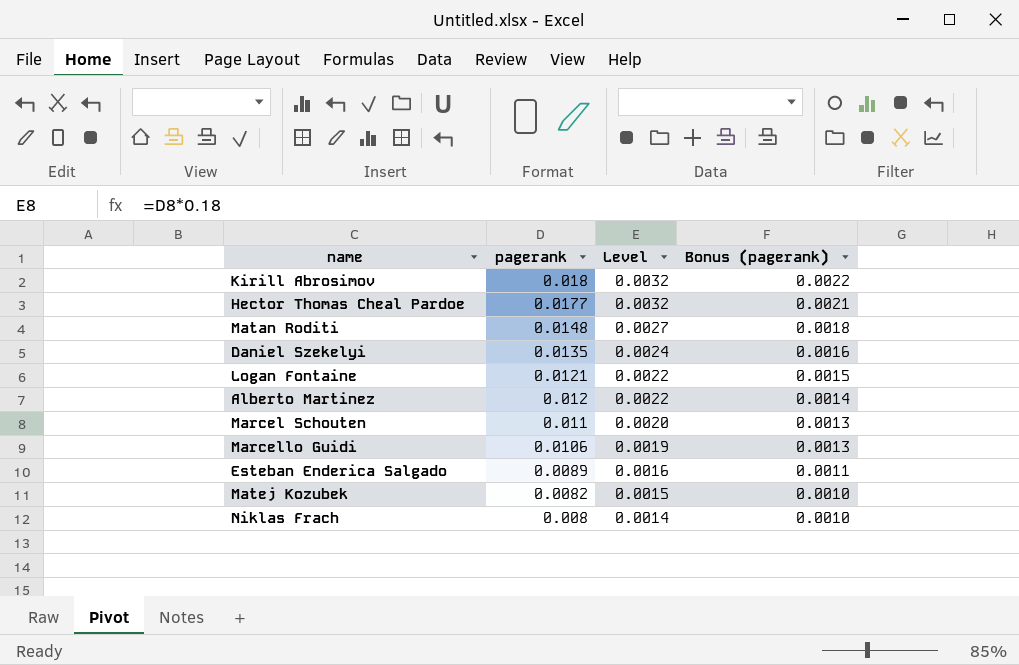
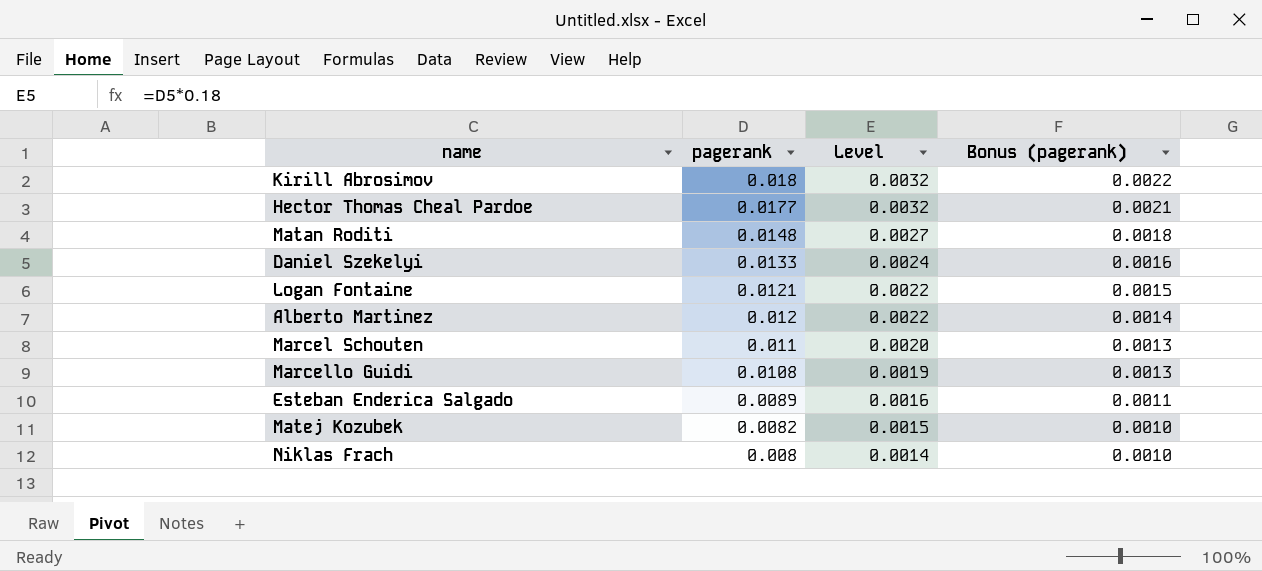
Daniel Szekelyi | pagerank: 0.0135 -> 0.0133
Marcello Guidi | pagerank: 0.0106 -> 0.0108

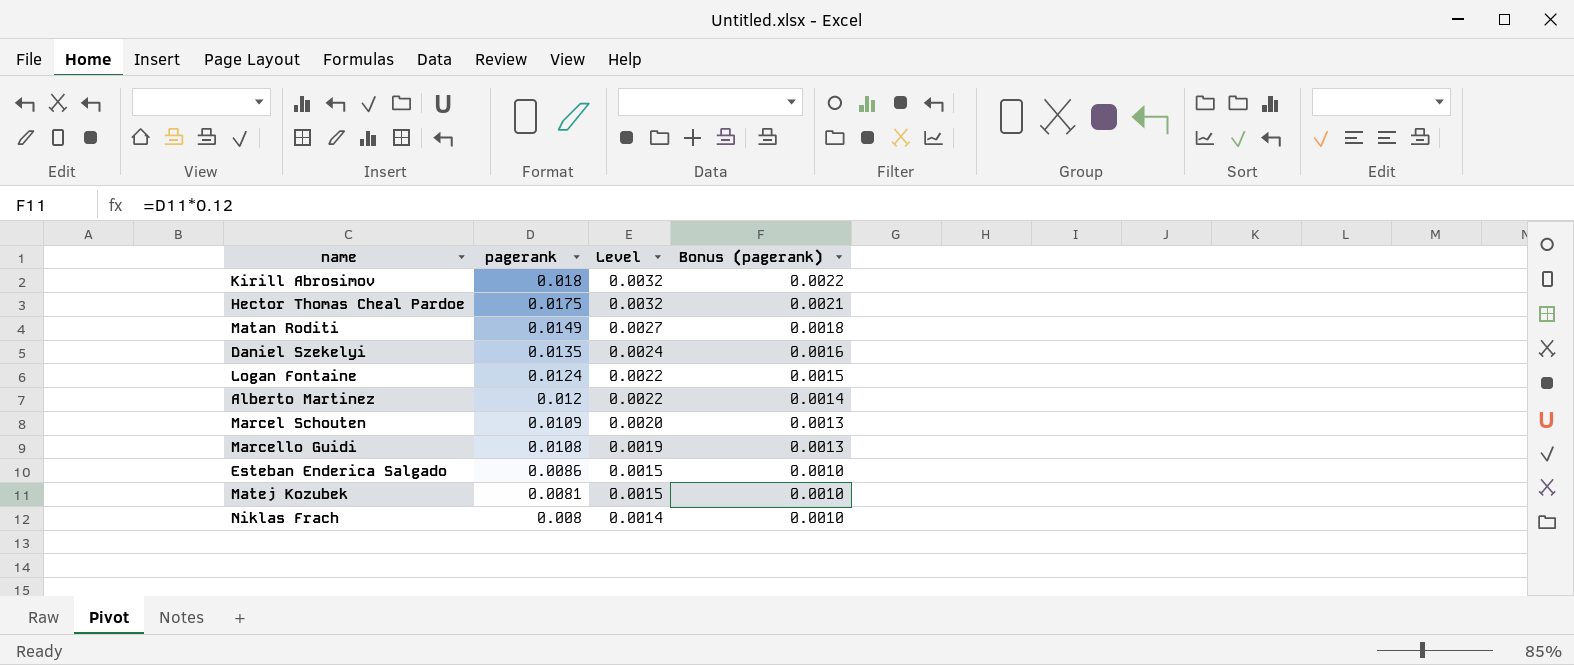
Hector Thomas Cheal Pardoe | pagerank: 0.0177 -> 0.0175
Matan Roditi | pagerank: 0.0148 -> 0.0149
Daniel Szekelyi | pagerank: 0.0133 -> 0.0135
Logan Fontaine | pagerank: 0.0121 -> 0.0124
Marcel Schouten | pagerank: 0.011 -> 0.0109
Esteban Enderica Salgado | pagerank: 0.0089 -> 0.0086
Esteban Enderica Salgado | Level: 0.0016 -> 0.0015
Esteban Enderica Salgado | Bonus (pagerank): 0.0011 -> 0.0010
Matej Kozubek | pagerank: 0.0082 -> 0.0081

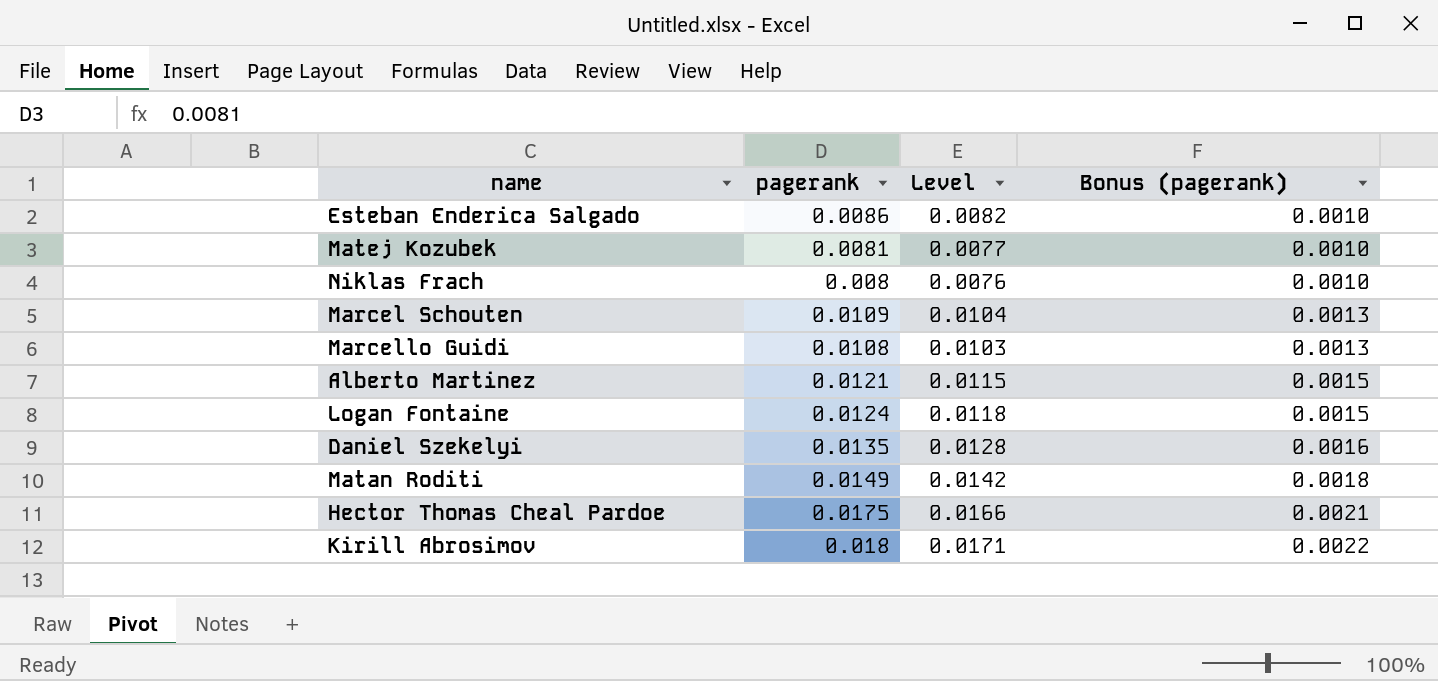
row order: pagerank descending -> Bonus (pagerank) ascending
column Level | formula: [pagerank] * 0.18 -> [pagerank] * 0.95
Alberto Martinez | pagerank: 0.012 -> 0.0121
Alberto Martinez | Bonus (pagerank): 0.0014 -> 0.0015

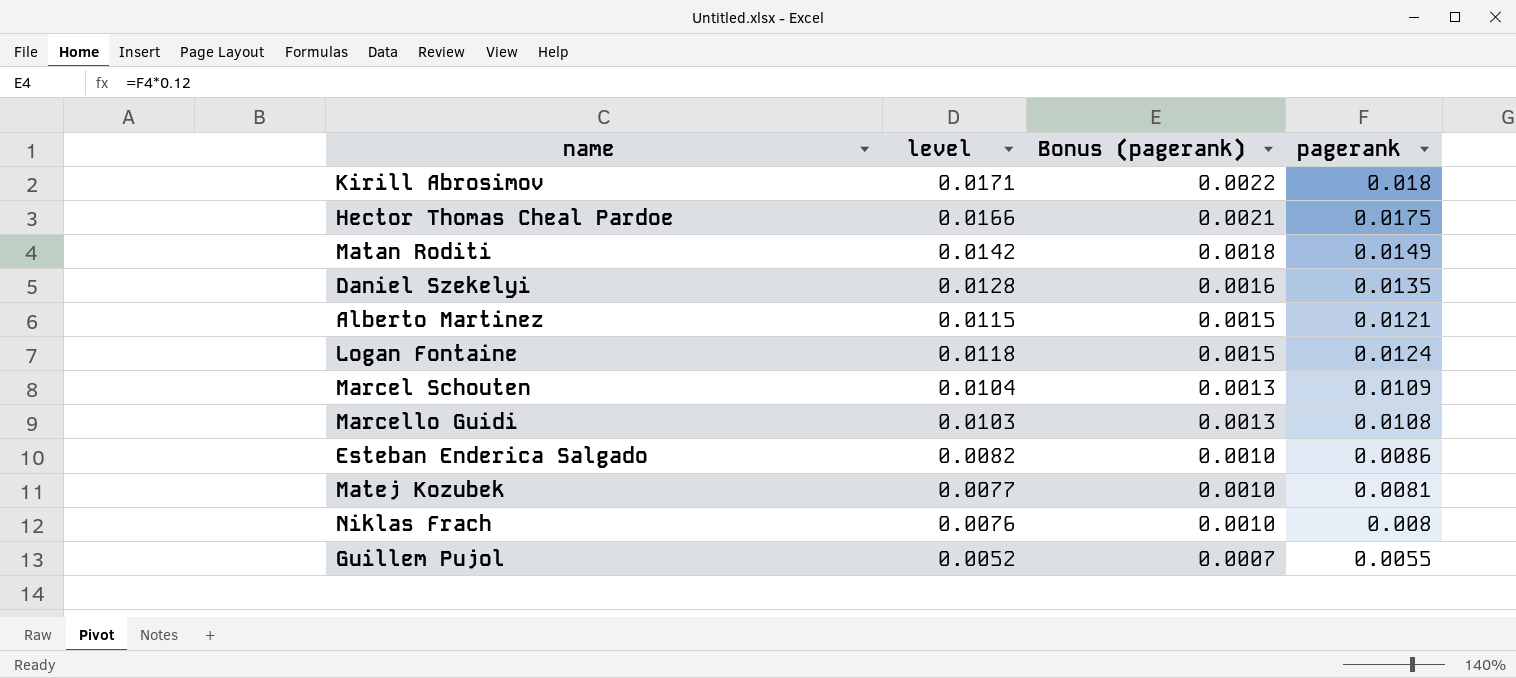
row order: Bonus (pagerank) ascending -> Bonus (pagerank) descending
column name: Level -> level
column pagerank | position: 2 -> 4
row Guillem Pujol: none -> 0.0052 | 0.0007 | 0.0055

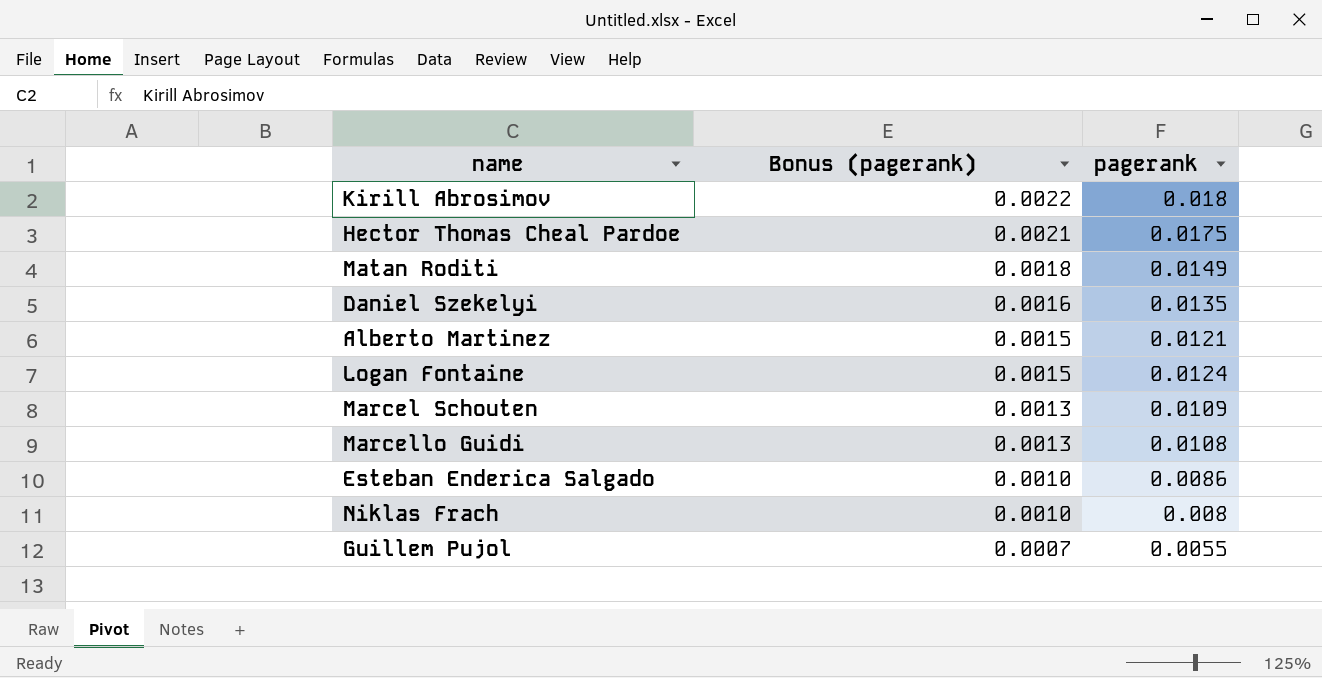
column level | formula: [pagerank] * 0.95 -> none
row Matej Kozubek: 0.0077 | 0.0010 | 0.0081 -> none

